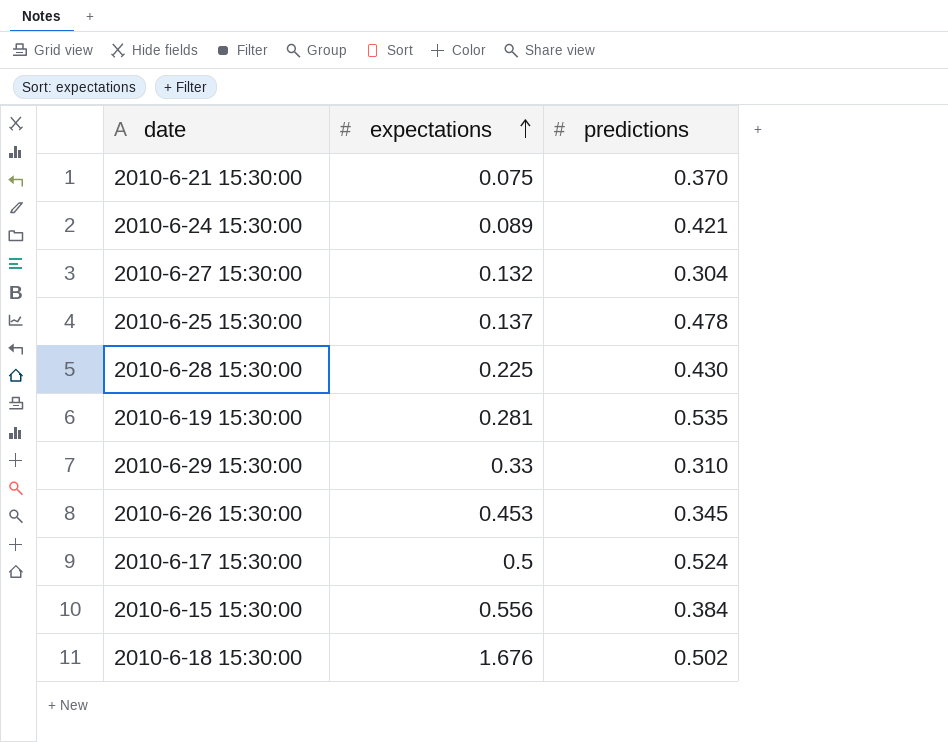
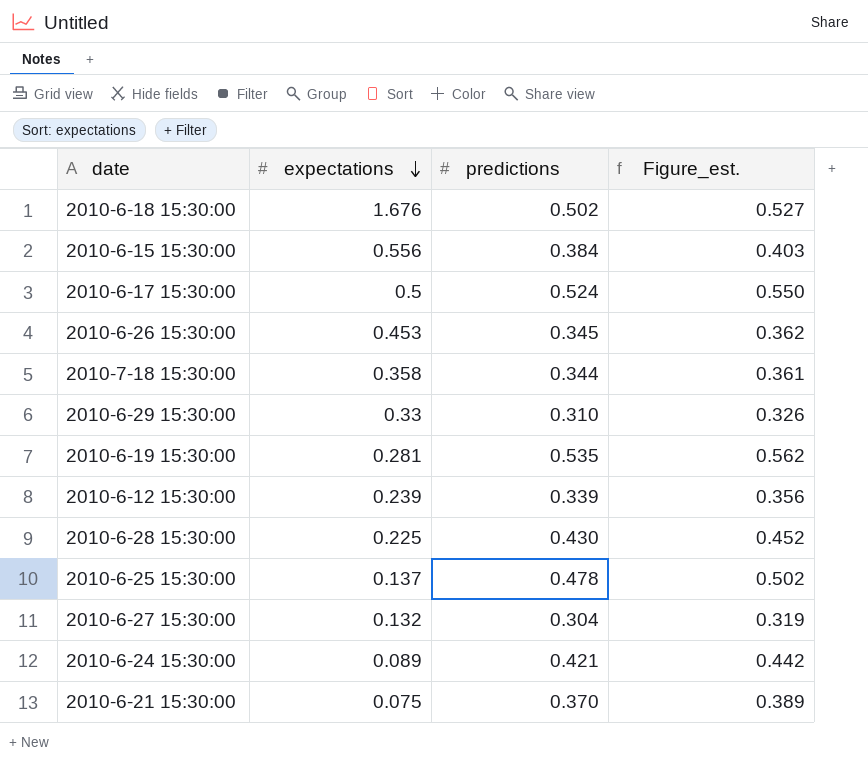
row order: expectations ascending -> expectations descending
column Figure_est. | formula: none -> [predictions] * 1.05
row 2010-7-18 15:30:00: none -> 0.358 | 0.344 | 0.361
row 2010-6-12 15:30:00: none -> 0.239 | 0.339 | 0.356

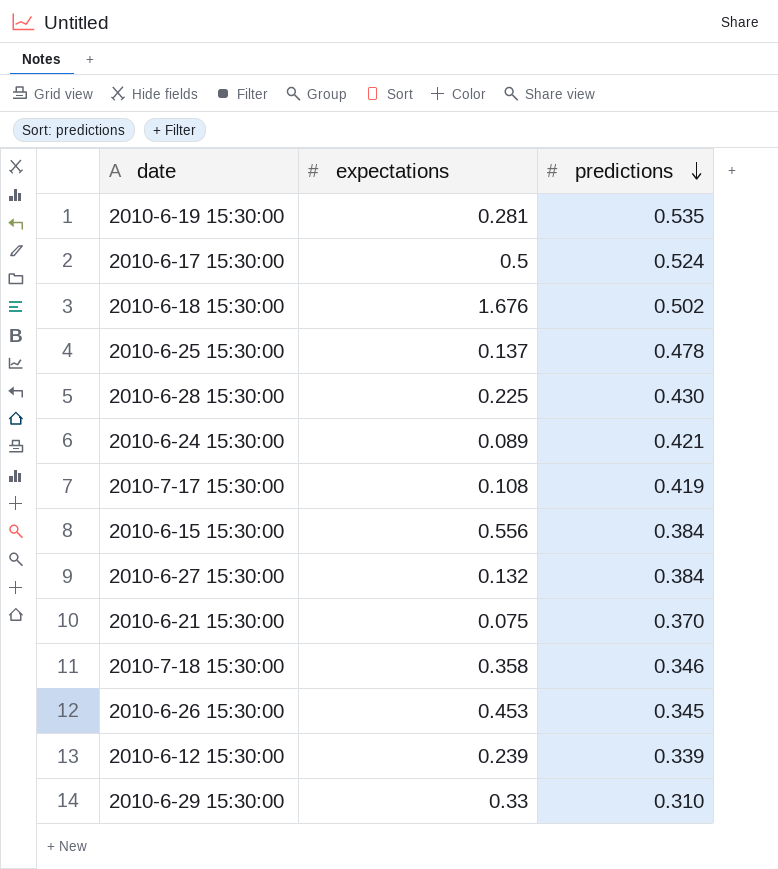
row order: expectations descending -> predictions descending
column Figure_est. | formula: [predictions] * 1.05 -> none
row 2010-7-17 15:30:00: none -> 0.108 | 0.419
2010-6-27 15:30:00 | predictions: 0.304 -> 0.384
2010-7-18 15:30:00 | predictions: 0.344 -> 0.346

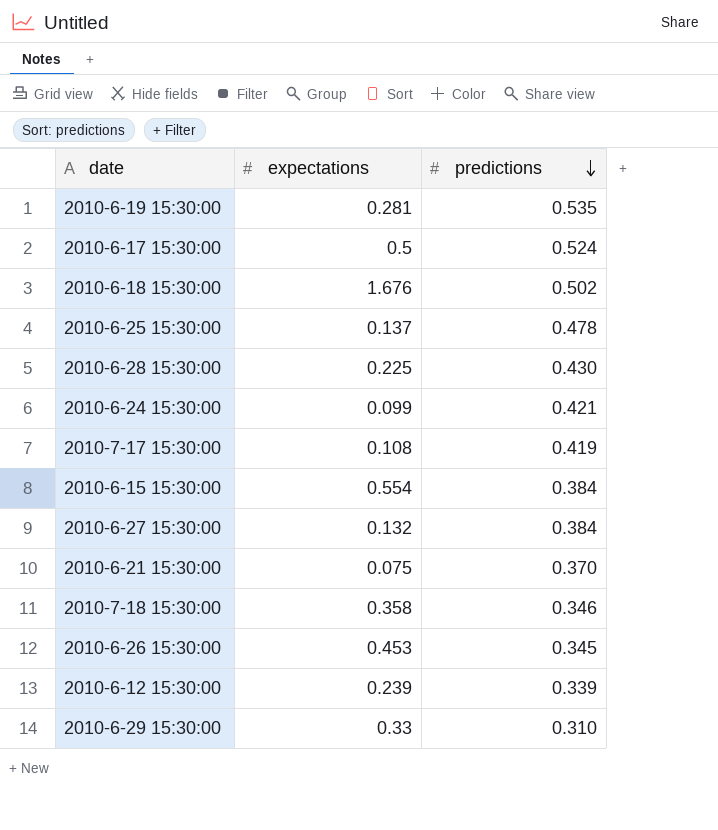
2010-6-24 15:30:00 | expectations: 0.089 -> 0.099
2010-6-15 15:30:00 | expectations: 0.556 -> 0.554

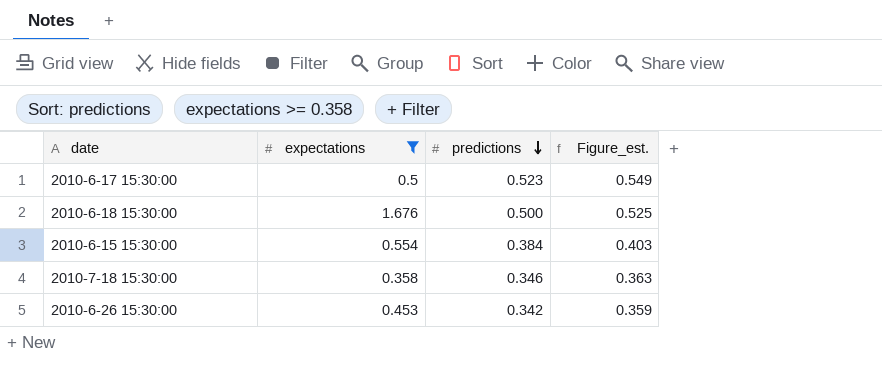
filter: none -> expectations >= 0.358
column Figure_est. | formula: none -> [predictions] * 1.05
2010-6-17 15:30:00 | predictions: 0.524 -> 0.523
2010-6-18 15:30:00 | predictions: 0.502 -> 0.500
2010-6-26 15:30:00 | predictions: 0.345 -> 0.342

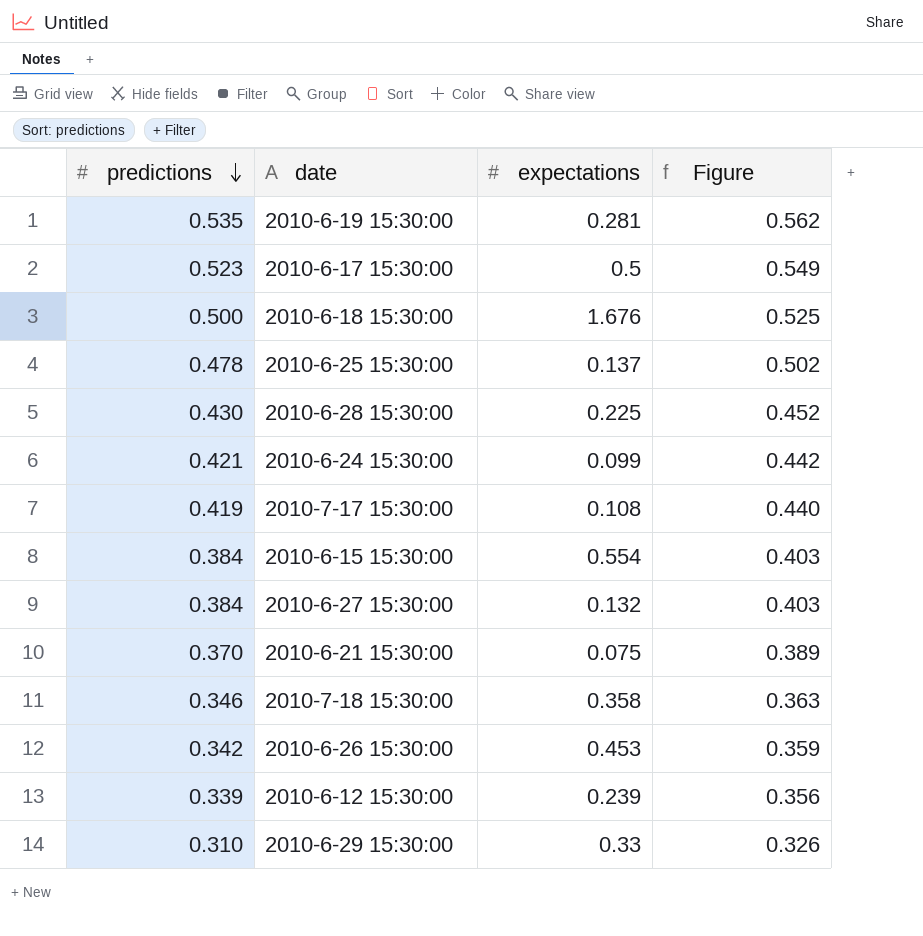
filter: expectations >= 0.358 -> none
column predictions | position: 3 -> 1
column name: Figure_est. -> Figure

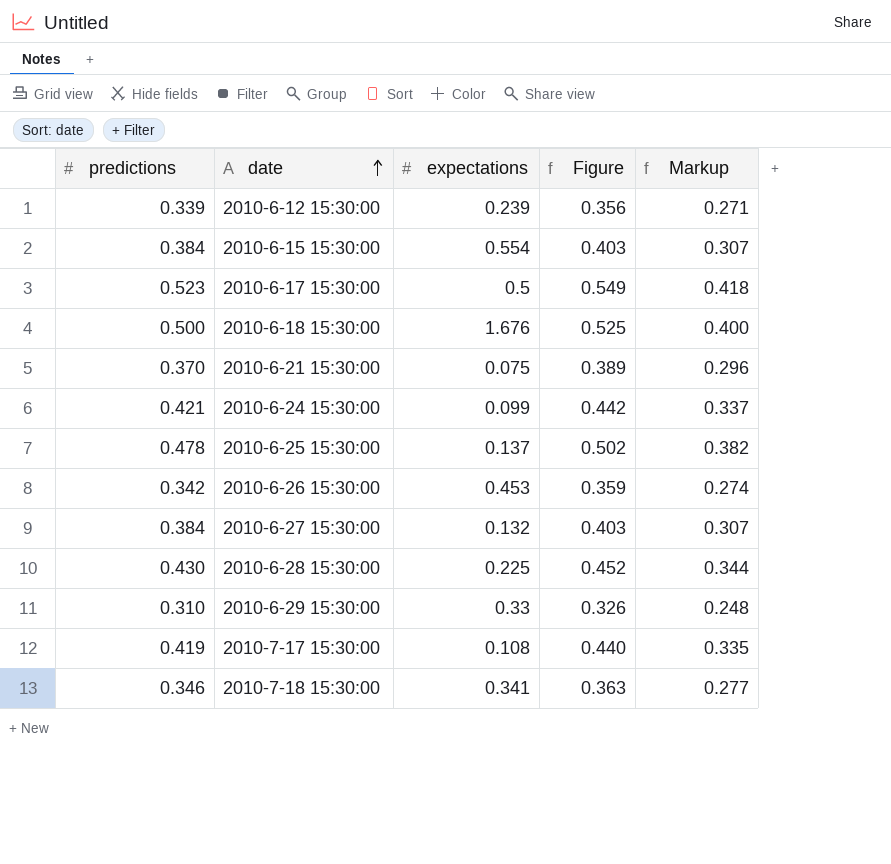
row order: predictions descending -> date ascending
column Markup | formula: none -> [predictions] * 0.8
row 2010-6-19 15:30:00: 0.535 | 0.281 | 0.562 -> none
2010-7-18 15:30:00 | expectations: 0.358 -> 0.341

